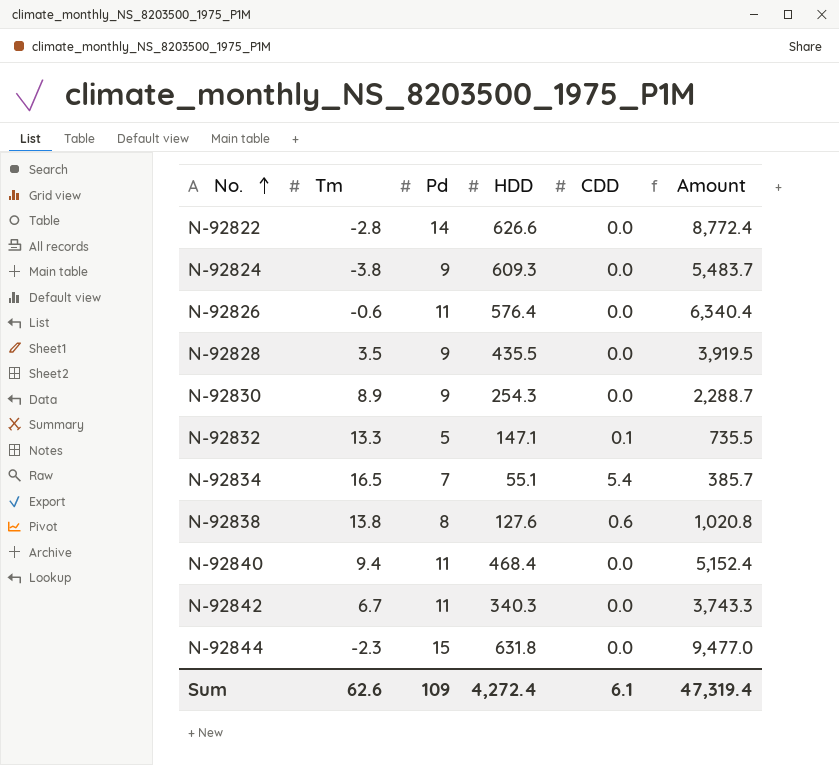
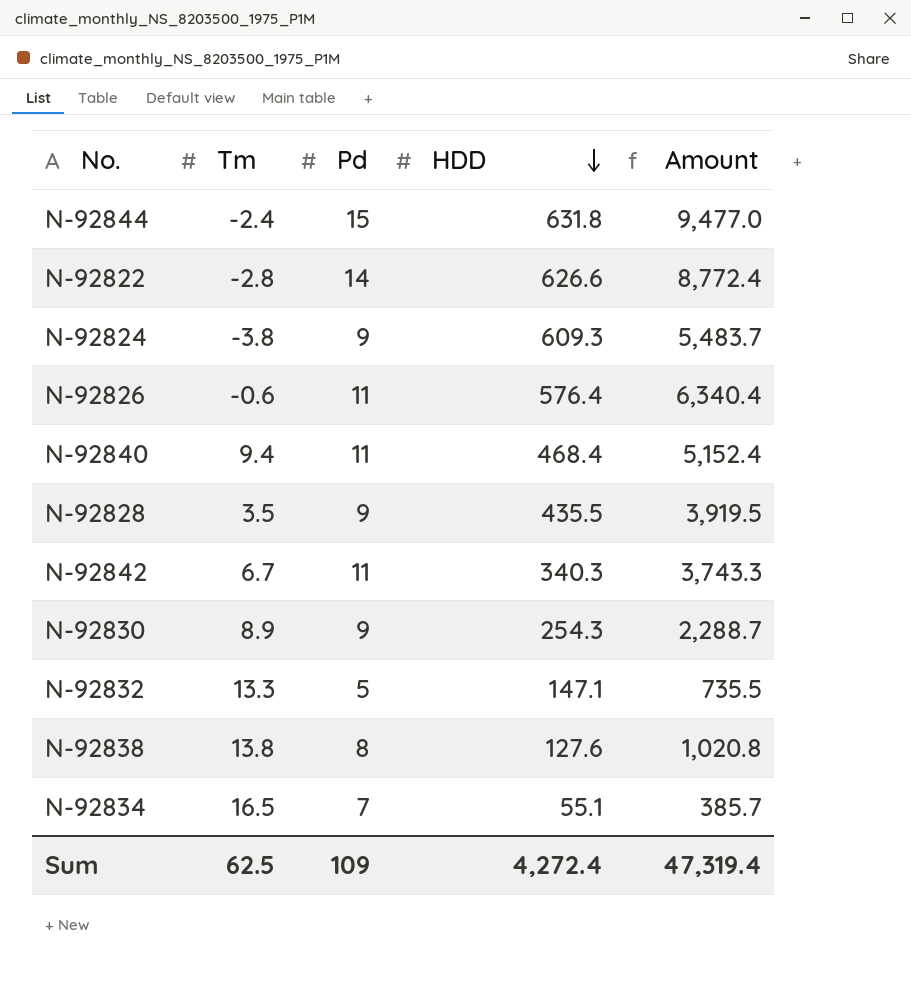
row order: No. ascending -> HDD descending
column CDD | position: 5 -> none
N-92844 | Tm: -2.3 -> -2.4
Sum | Tm: 62.6 -> 62.5

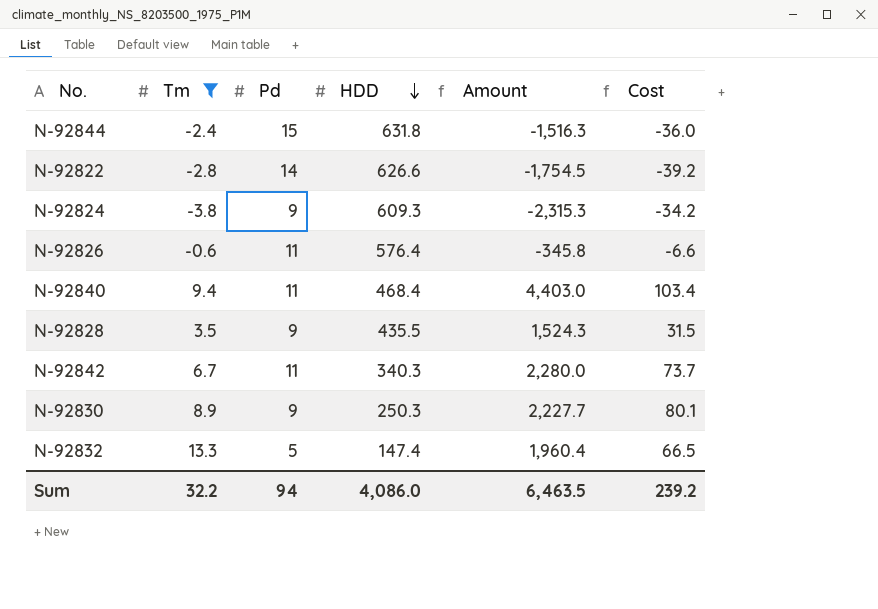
filter: none -> Tm <= 13.3
column Amount | formula: [Pd] * [HDD] -> [Tm] * [HDD]
column Cost | formula: none -> [Tm] * [Pd]
N-92830 | HDD: 254.3 -> 250.3
N-92832 | HDD: 147.1 -> 147.4
Sum | Tm: 62.5 -> 32.2
Sum | Pd: 109 -> 94
Sum | HDD: 4,272.4 -> 4,086.0
Sum | Amount: 47,319.4 -> 6,463.5

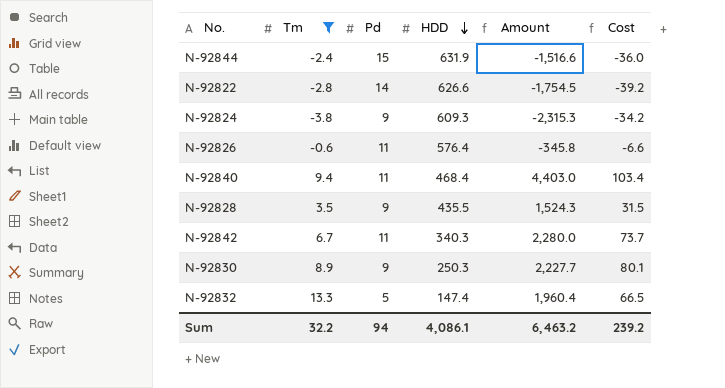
N-92844 | HDD: 631.8 -> 631.9
N-92844 | Amount: -1,516.3 -> -1,516.6
Sum | HDD: 4,086.0 -> 4,086.1
Sum | Amount: 6,463.5 -> 6,463.2

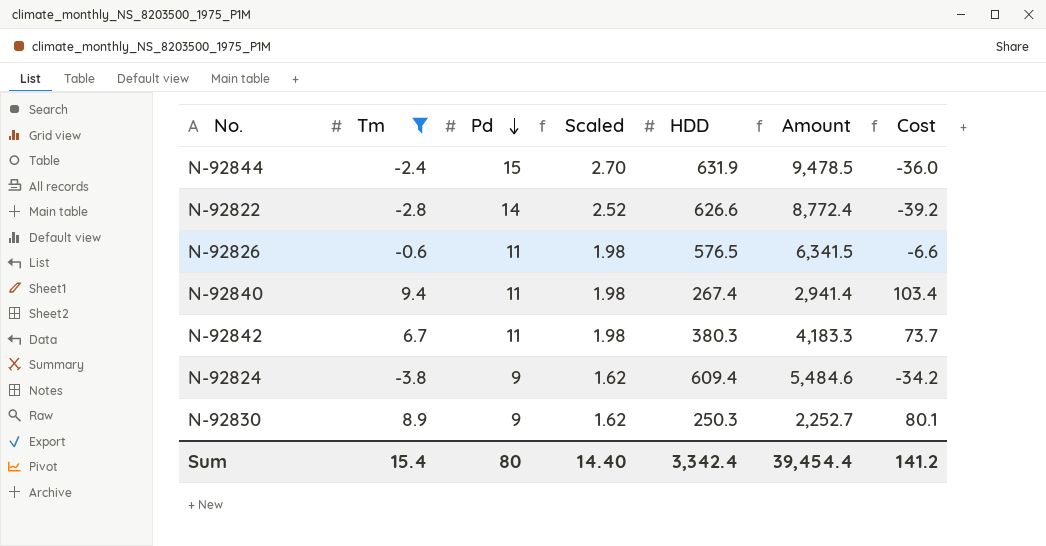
row order: HDD descending -> Pd descending
column Scaled | formula: none -> [Pd] * 0.18
column Amount | formula: [Tm] * [HDD] -> [Pd] * [HDD]
row N-92828: 3.5 | 9 | 435.5 | 1,524.3 | 31.5 -> none
row N-92832: 13.3 | 5 | 147.4 | 1,960.4 | 66.5 -> none
N-92826 | HDD: 576.4 -> 576.5
N-92840 | HDD: 468.4 -> 267.4
N-92842 | HDD: 340.3 -> 380.3
N-92824 | HDD: 609.3 -> 609.4
Sum | Tm: 32.2 -> 15.4
Sum | Pd: 94 -> 80
Sum | HDD: 4,086.1 -> 3,342.4
Sum | Amount: 6,463.2 -> 39,454.4
Sum | Cost: 239.2 -> 141.2

